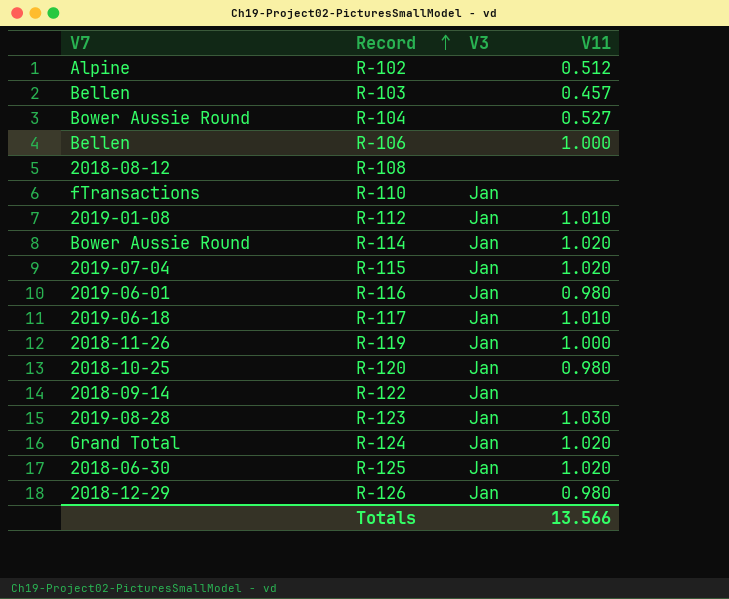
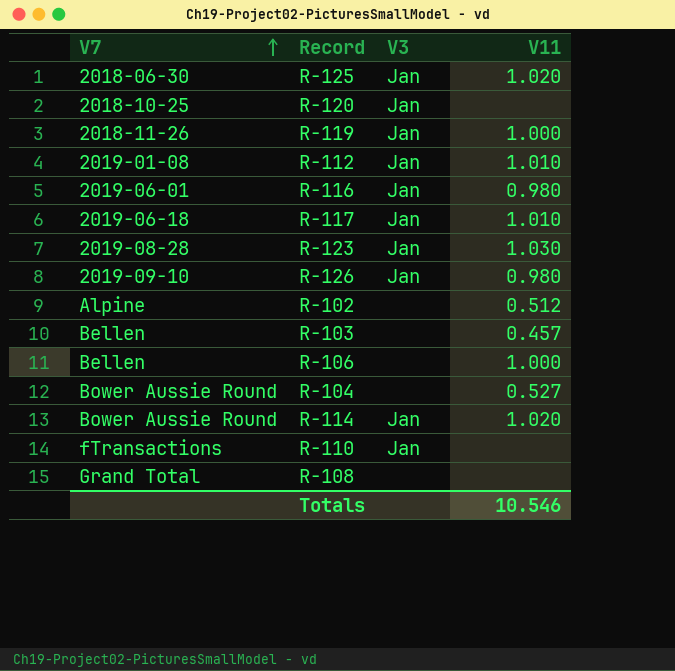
row order: Record ascending -> V7 ascending
row R-115: 2019-07-04 | Jan | 1.020 -> none
row R-122: 2018-09-14 | Jan | none -> none
row R-124: Grand Total | Jan | 1.020 -> none
R-120 | V11: 0.980 -> none
R-126 | V7: 2018-12-29 -> 2019-09-10
R-108 | V7: 2018-08-12 -> Grand Total
Totals | V11: 13.566 -> 10.546

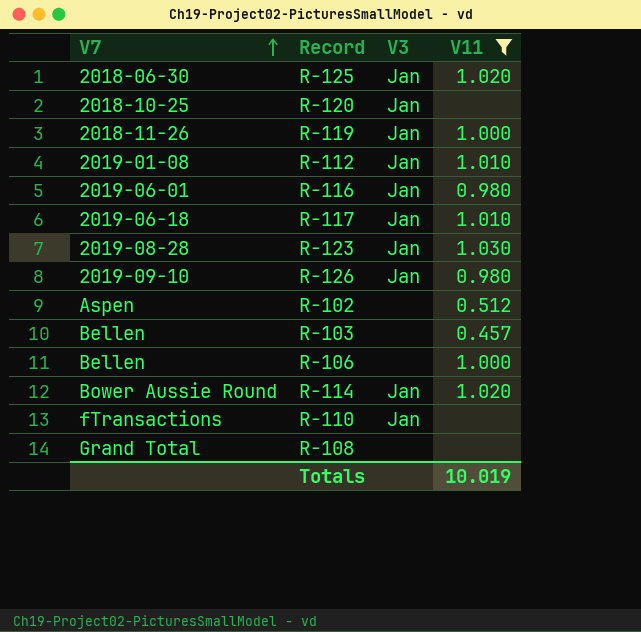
filter: none -> V11 != 0.527
R-102 | V7: Alpine -> Aspen
Totals | V11: 10.546 -> 10.019

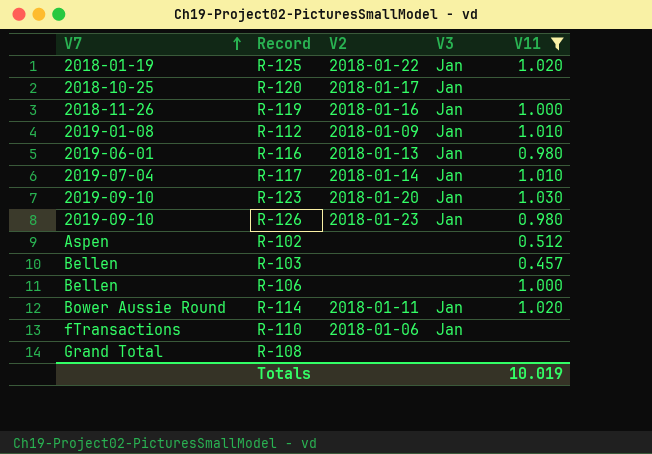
column V2 | position: none -> 3
R-125 | V7: 2018-06-30 -> 2018-01-19
R-117 | V7: 2019-06-18 -> 2019-07-04
R-123 | V7: 2019-08-28 -> 2019-09-10

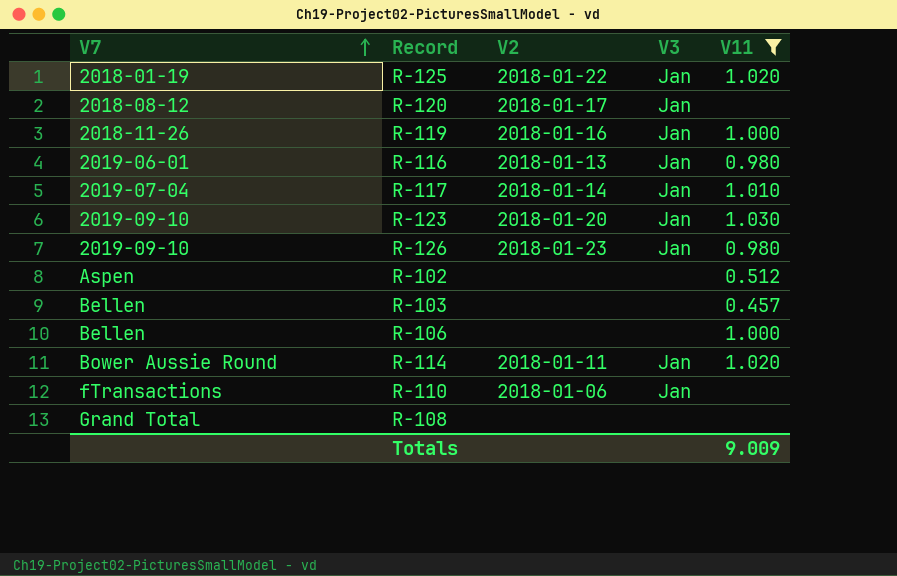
row R-112: 2019-01-08 | 2018-01-09 | Jan | 1.010 -> none
R-120 | V7: 2018-10-25 -> 2018-08-12
Totals | V11: 10.019 -> 9.009

